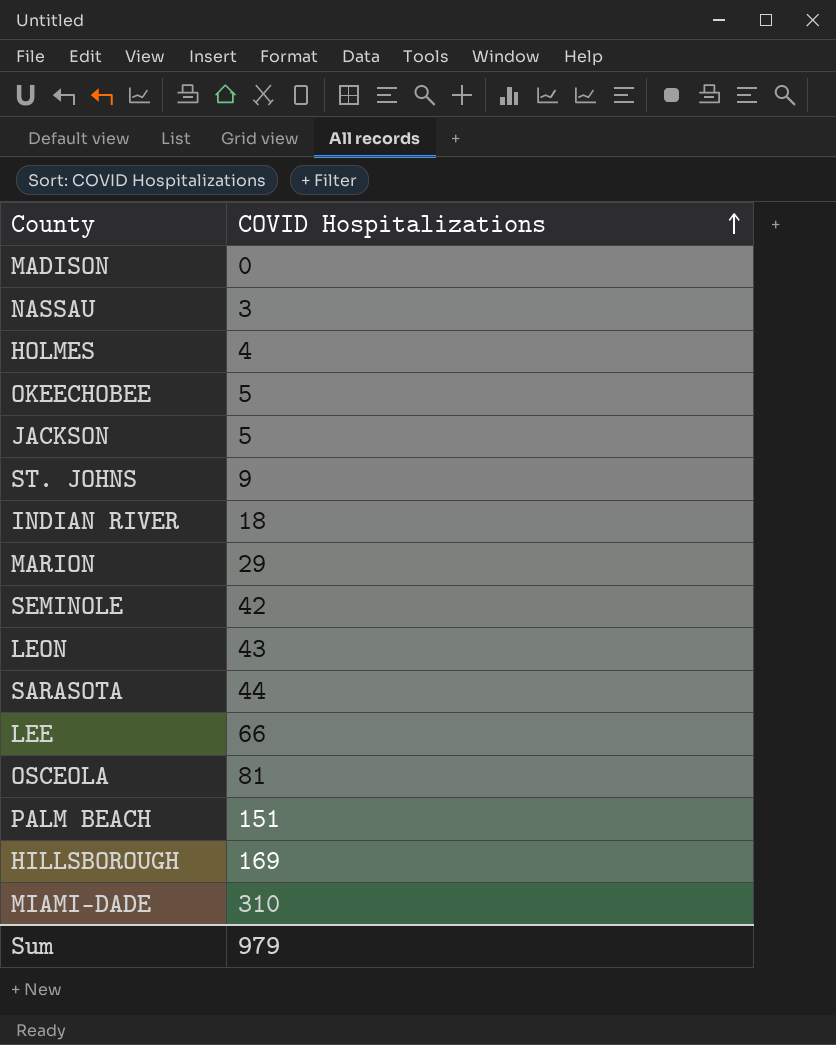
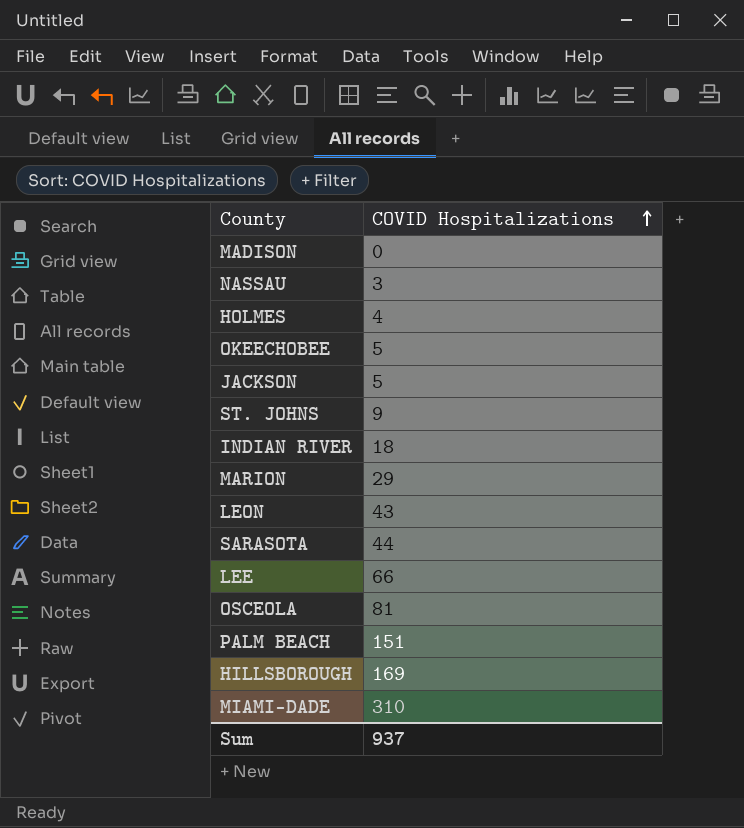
row SEMINOLE: 42 -> none
Sum | COVID Hospitalizations: 979 -> 937

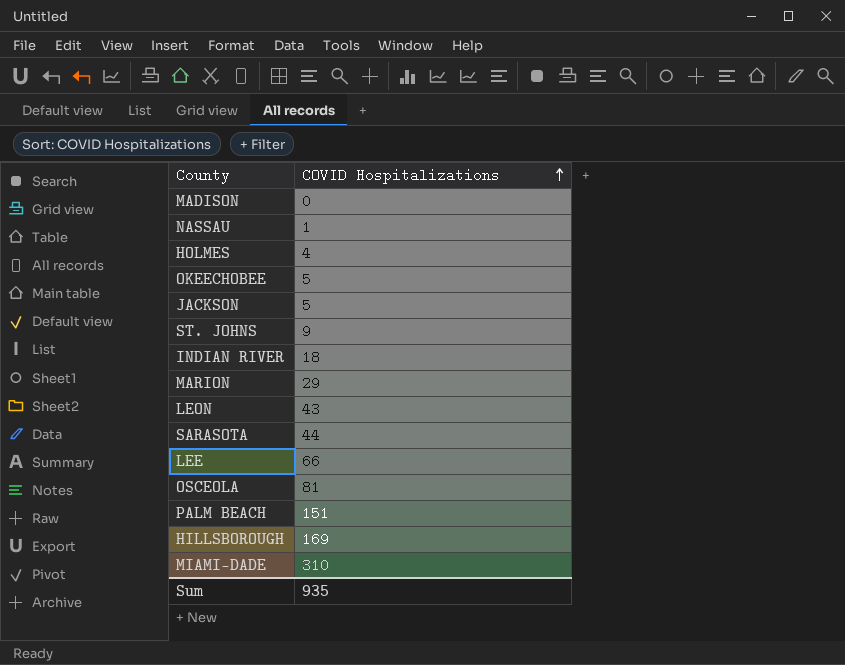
NASSAU | COVID Hospitalizations: 3 -> 1
Sum | COVID Hospitalizations: 937 -> 935

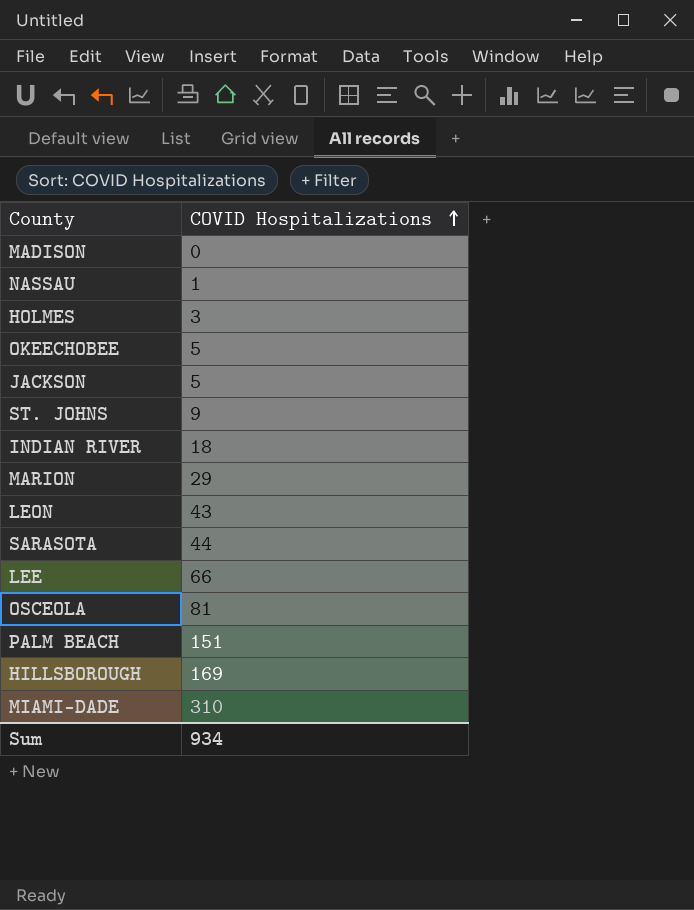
HOLMES | COVID Hospitalizations: 4 -> 3
Sum | COVID Hospitalizations: 935 -> 934

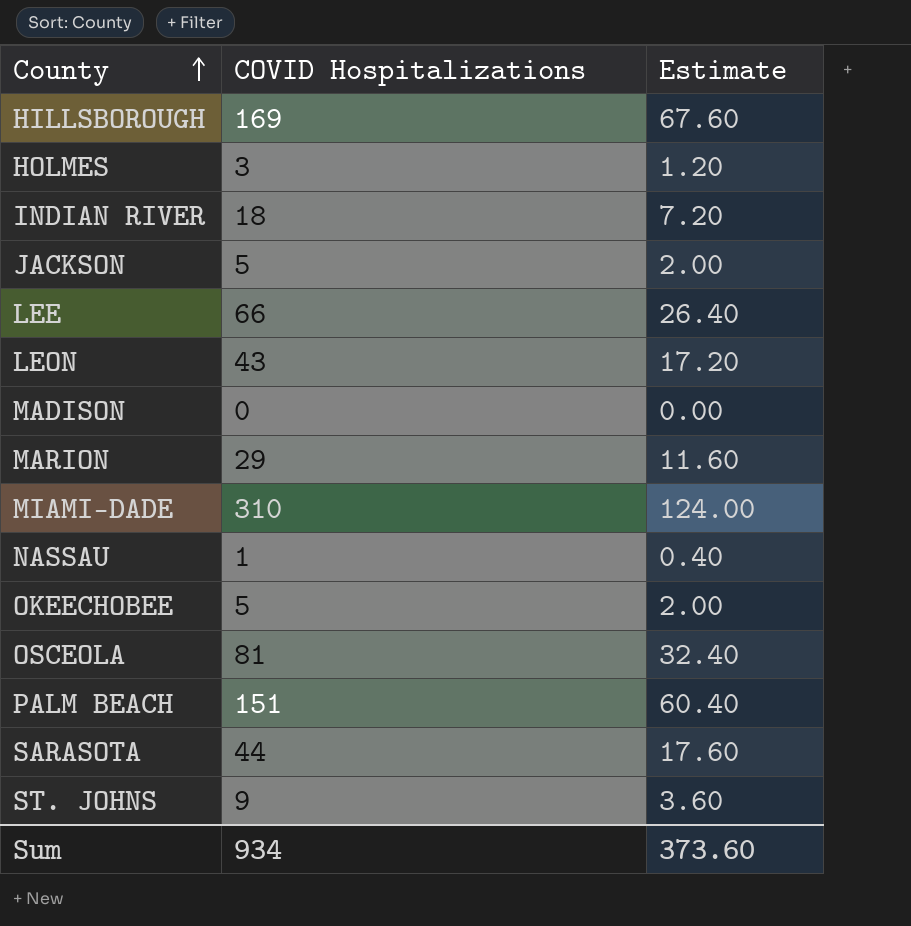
row order: COVID Hospitalizations ascending -> County ascending
column Estimate | formula: none -> [COVID Hospitalizations] * 0.4

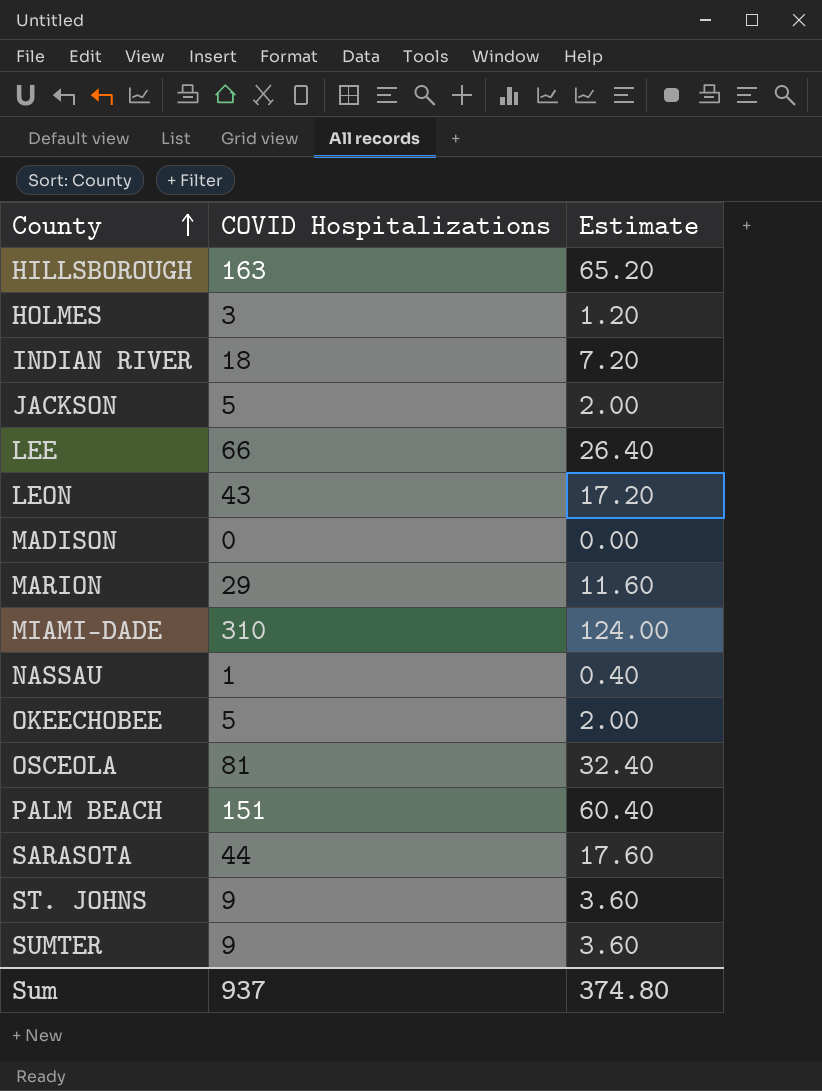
HILLSBOROUGH | COVID Hospitalizations: 169 -> 163
HILLSBOROUGH | Estimate: 67.60 -> 65.20
row SUMTER: none -> 9 | 3.60
Sum | COVID Hospitalizations: 934 -> 937
Sum | Estimate: 373.60 -> 374.80

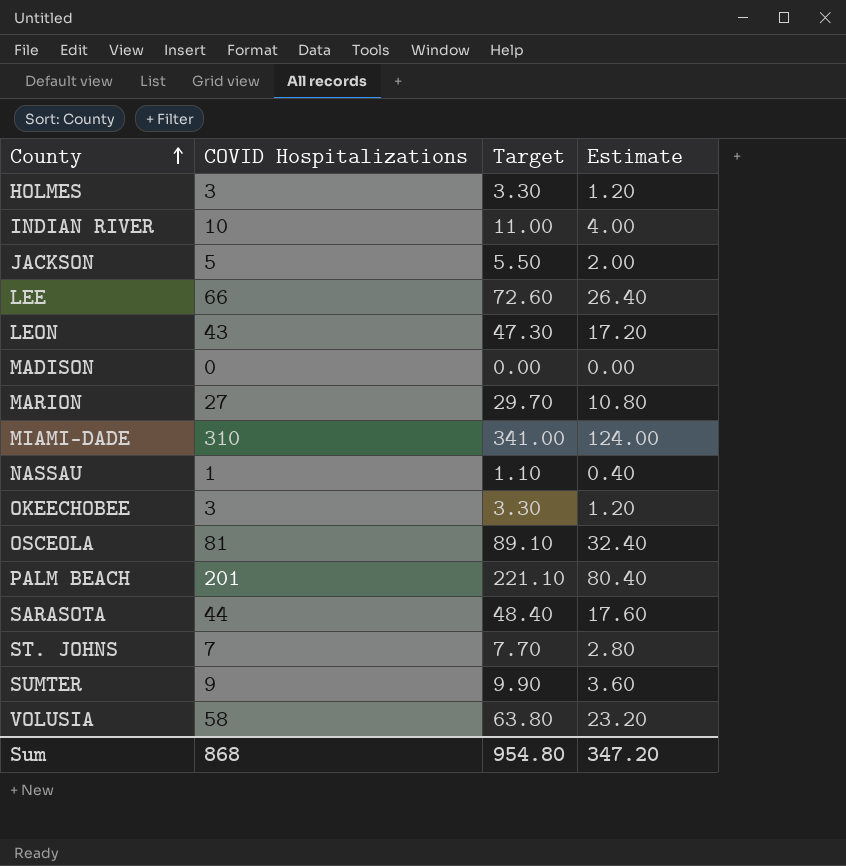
column Target | formula: none -> [COVID Hospitalizations] * 1.1
row HILLSBOROUGH: 163 | 65.20 -> none
INDIAN RIVER | COVID Hospitalizations: 18 -> 10
INDIAN RIVER | Estimate: 7.20 -> 4.00
MARION | COVID Hospitalizations: 29 -> 27
MARION | Estimate: 11.60 -> 10.80
OKEECHOBEE | COVID Hospitalizations: 5 -> 3
OKEECHOBEE | Estimate: 2.00 -> 1.20
PALM BEACH | COVID Hospitalizations: 151 -> 201
PALM BEACH | Estimate: 60.40 -> 80.40
ST. JOHNS | COVID Hospitalizations: 9 -> 7
ST. JOHNS | Estimate: 3.60 -> 2.80
row VOLUSIA: none -> 58 | 63.80 | 23.20
Sum | COVID Hospitalizations: 937 -> 868
Sum | Estimate: 374.80 -> 347.20

